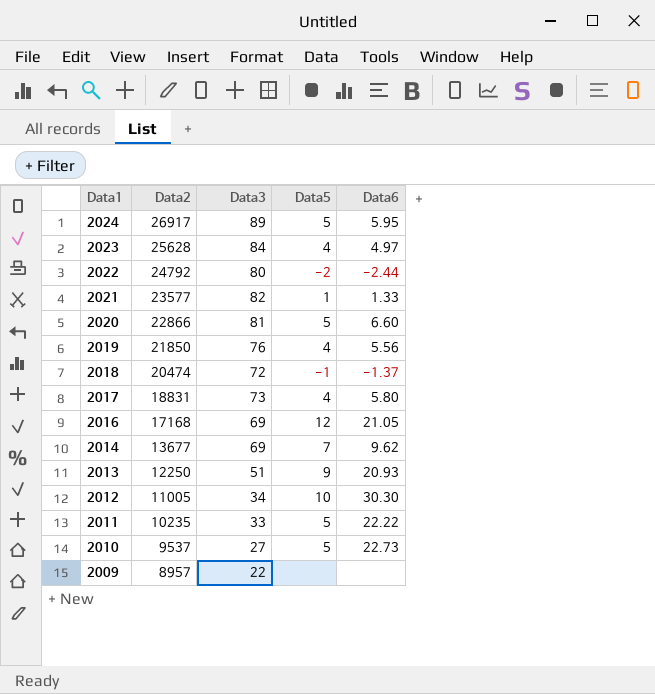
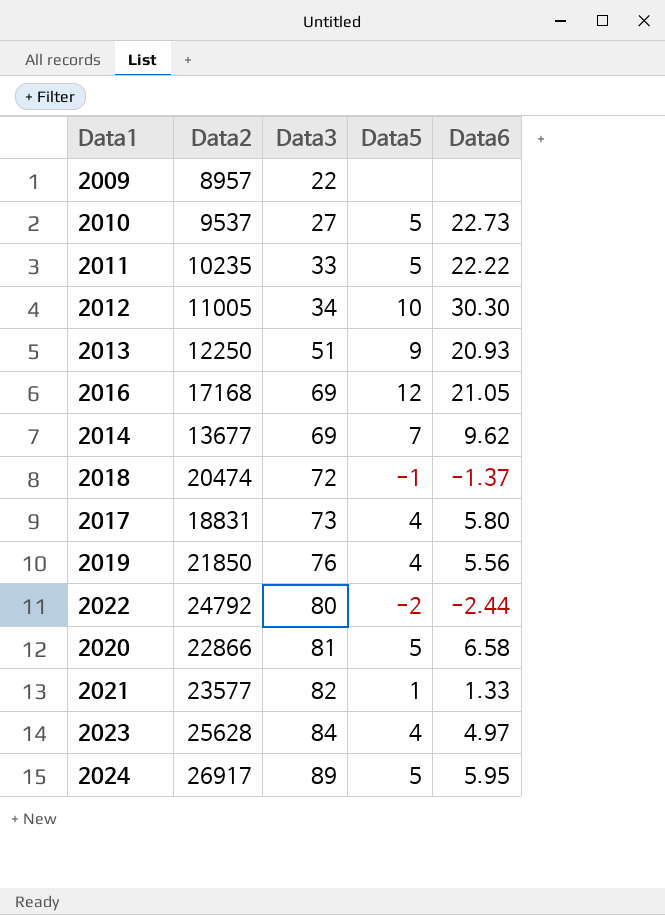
row order: Data1 descending -> Data3 ascending
2020 | Data6: 6.60 -> 6.58

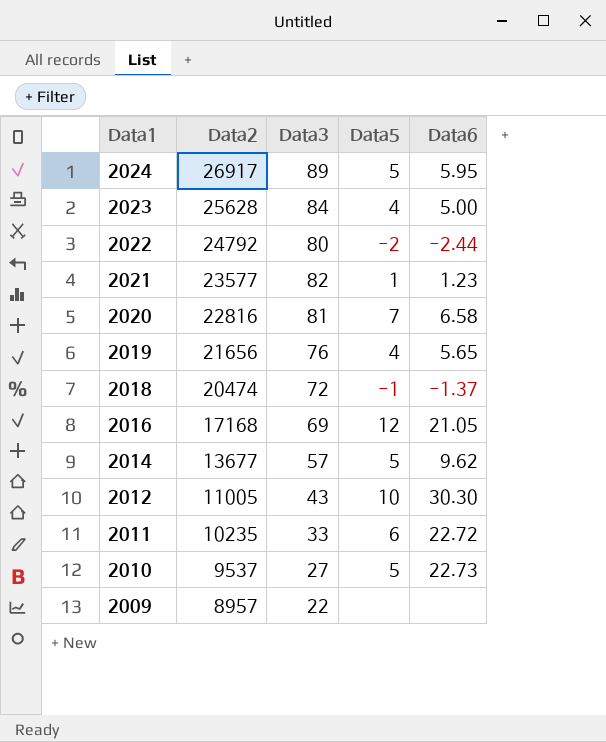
row order: Data3 ascending -> Data1 descending
row 2013: 12250 | 51 | 9 | 20.93 -> none
row 2017: 18831 | 73 | 4 | 5.80 -> none
2023 | Data6: 4.97 -> 5.00
2021 | Data6: 1.33 -> 1.23
2020 | Data2: 22866 -> 22816
2020 | Data5: 5 -> 7
2019 | Data2: 21850 -> 21656
2019 | Data6: 5.56 -> 5.65
2014 | Data3: 69 -> 57
2014 | Data5: 7 -> 5
2012 | Data3: 34 -> 43
2011 | Data5: 5 -> 6
2011 | Data6: 22.22 -> 22.72

